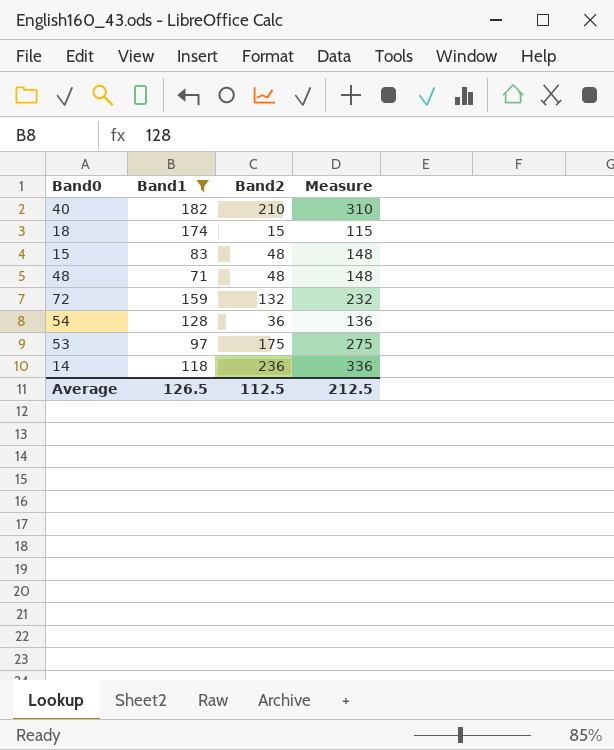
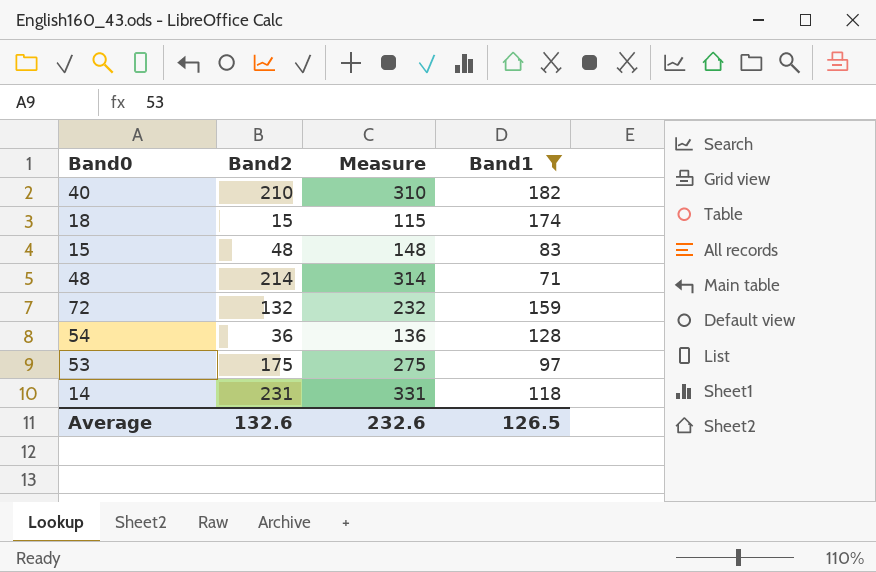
column Band1 | position: 2 -> 4
48 | Band2: 48 -> 214
48 | Measure: 148 -> 314
14 | Band2: 236 -> 231
14 | Measure: 336 -> 331
Average | Band2: 112.5 -> 132.6
Average | Measure: 212.5 -> 232.6

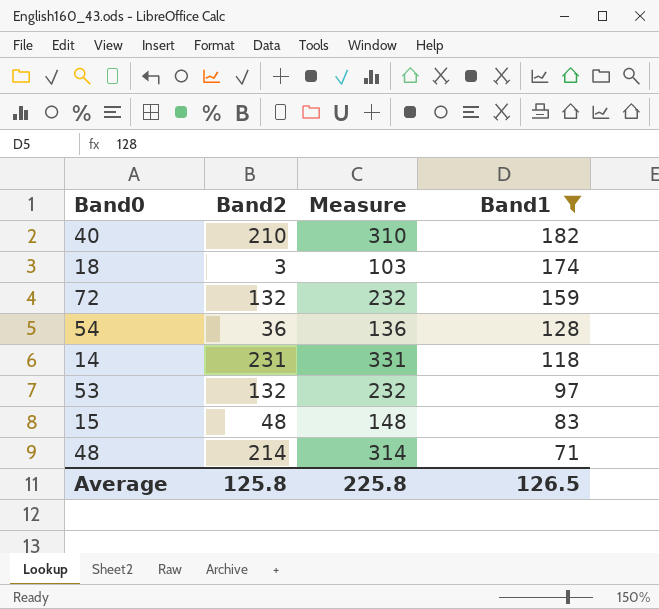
row order: none -> Band1 descending
18 | Band2: 15 -> 3
18 | Measure: 115 -> 103
53 | Band2: 175 -> 132
53 | Measure: 275 -> 232
Average | Band2: 132.6 -> 125.8
Average | Measure: 232.6 -> 225.8

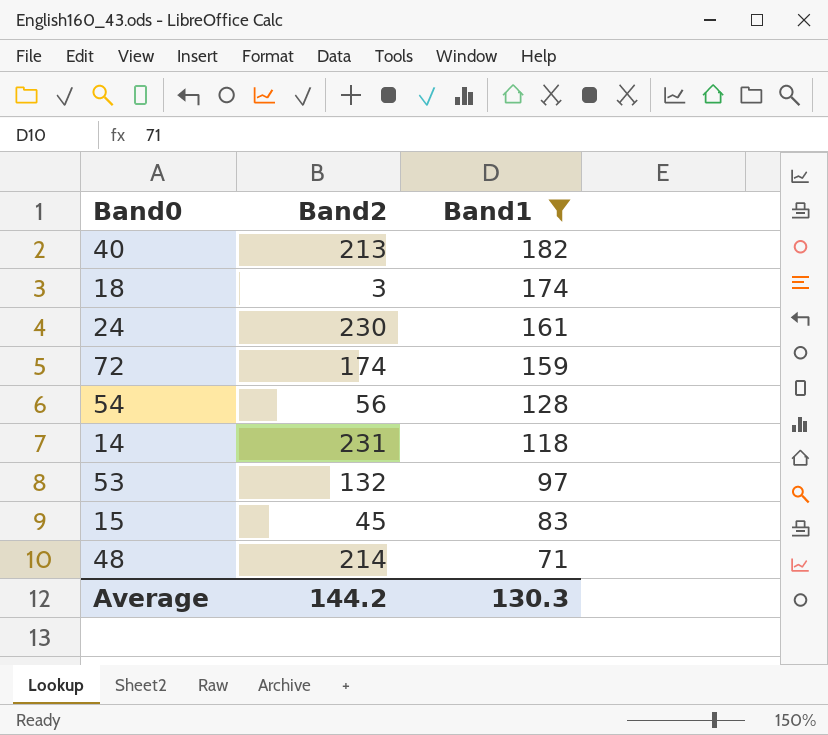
column Measure | formula: [Band2] + 100 -> none
40 | Band2: 210 -> 213
row 24: none -> 230 | 161
72 | Band2: 132 -> 174
54 | Band2: 36 -> 56
15 | Band2: 48 -> 45
Average | Band2: 125.8 -> 144.2
Average | Band1: 126.5 -> 130.3

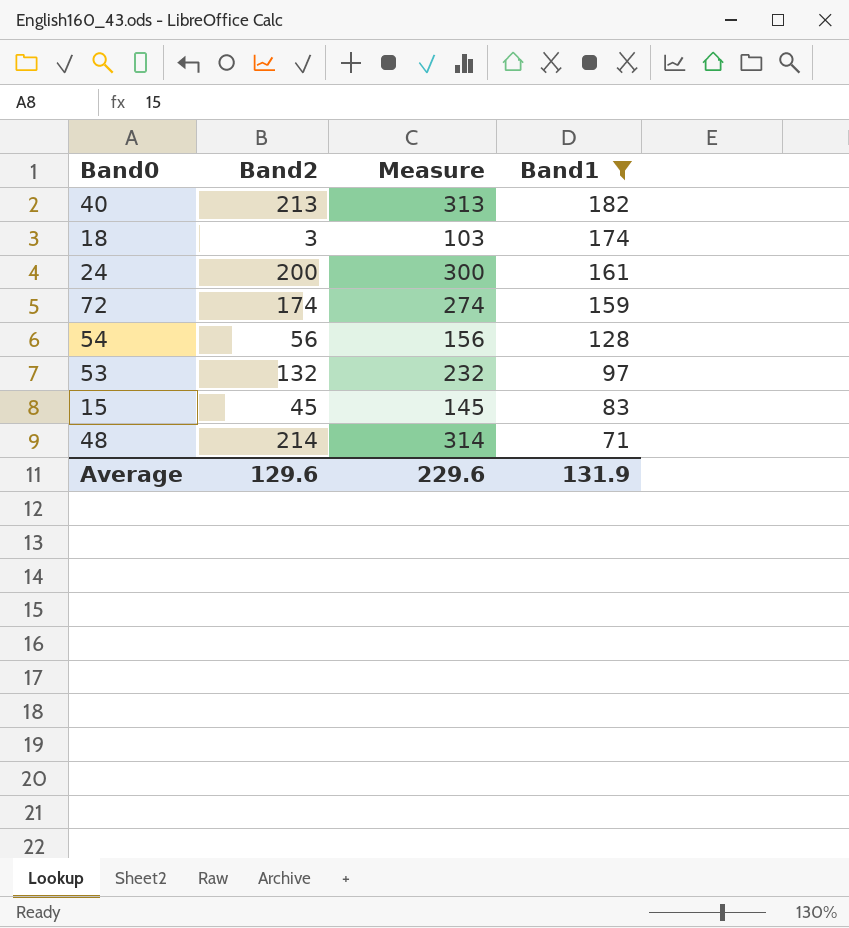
column Measure | formula: none -> [Band2] + 100
row 14: 231 | 118 -> none
24 | Band2: 230 -> 200
Average | Band2: 144.2 -> 129.6
Average | Band1: 130.3 -> 131.9

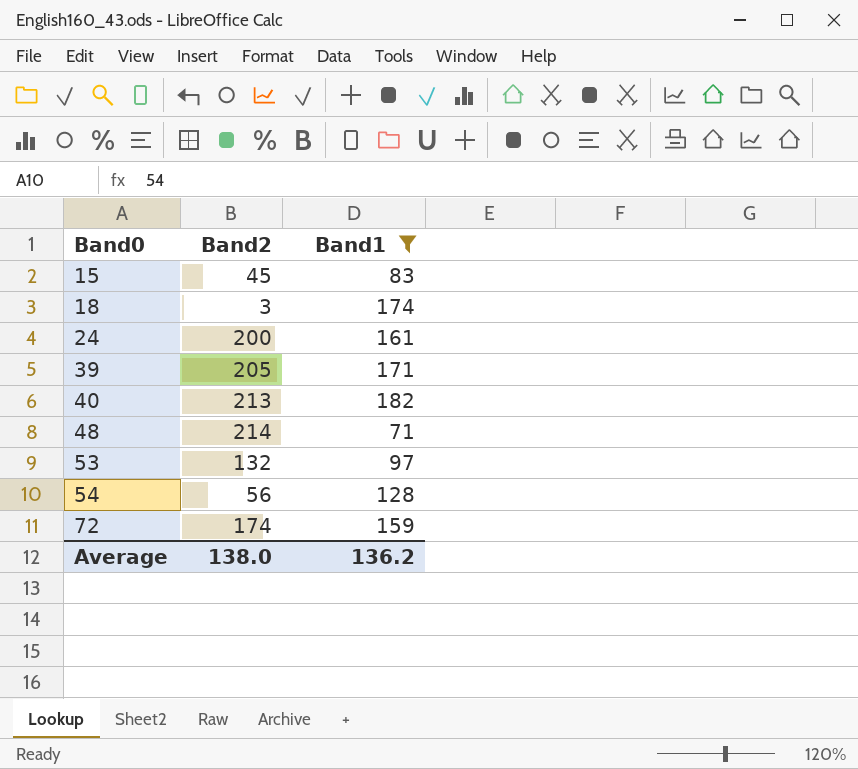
row order: Band1 descending -> Band0 ascending
column Measure | formula: [Band2] + 100 -> none
row 39: none -> 205 | 171
Average | Band2: 129.6 -> 138.0
Average | Band1: 131.9 -> 136.2

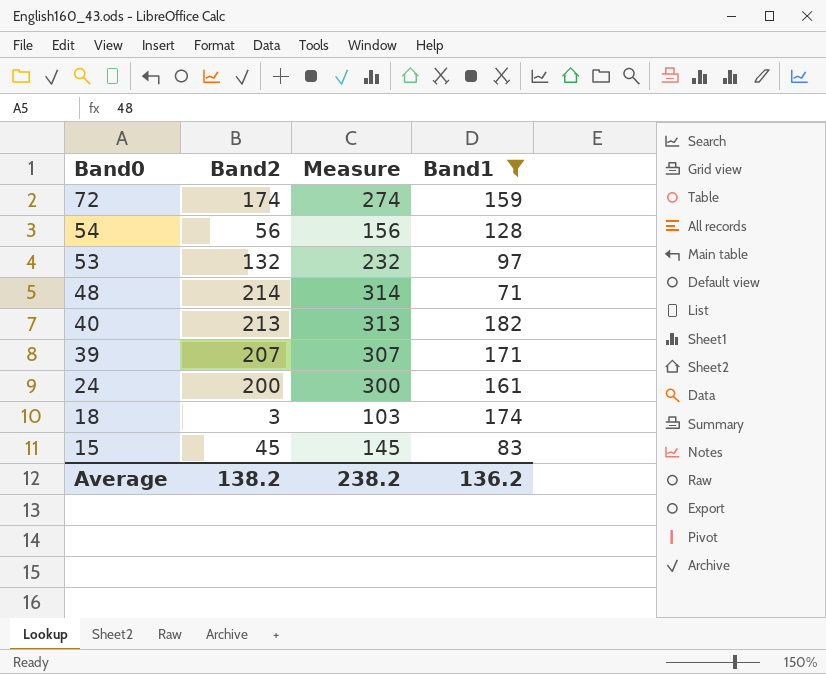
row order: Band0 ascending -> Band0 descending
column Measure | formula: none -> [Band2] + 100
39 | Band2: 205 -> 207
Average | Band2: 138.0 -> 138.2

